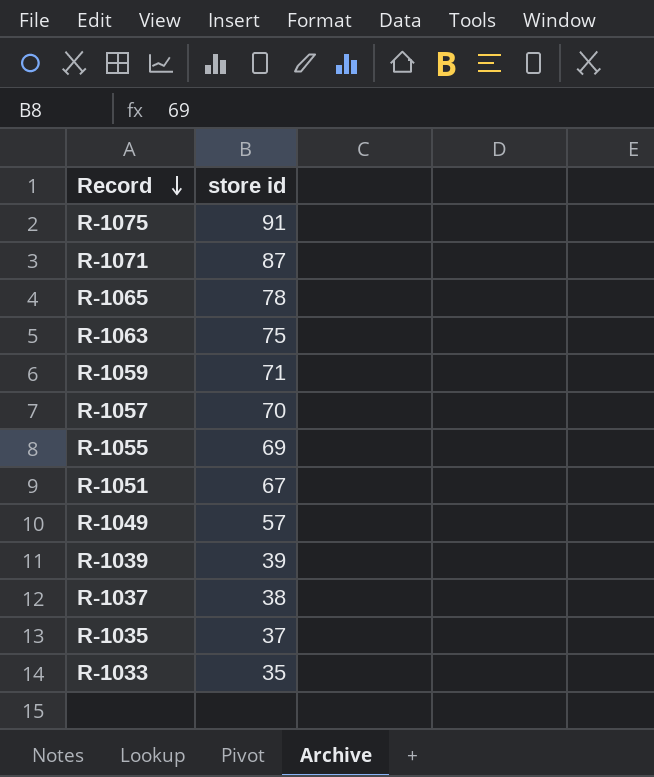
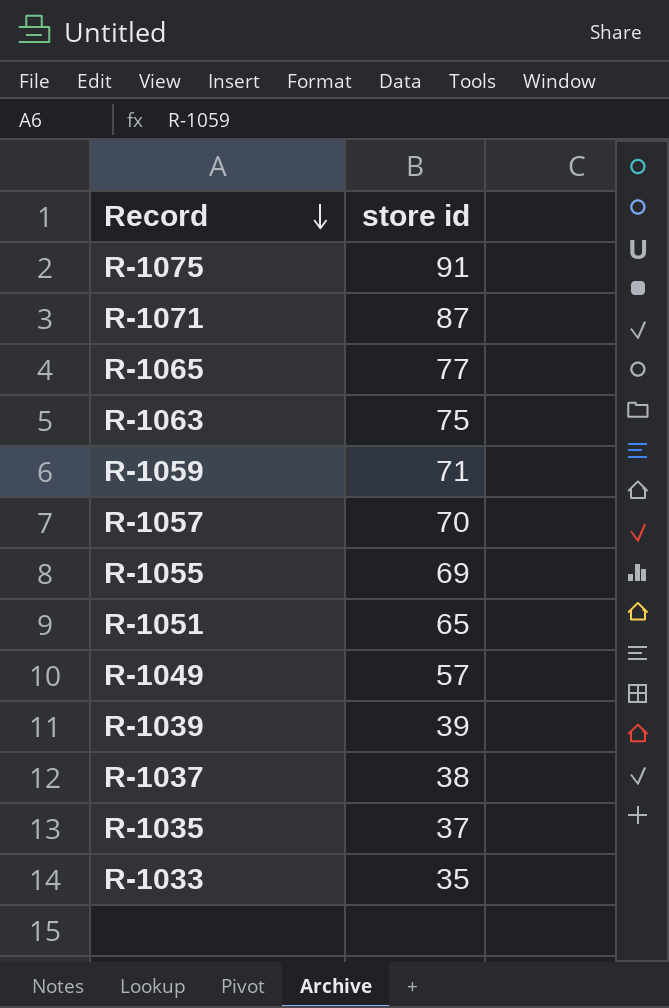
R-1065 | store id: 78 -> 77
R-1051 | store id: 67 -> 65

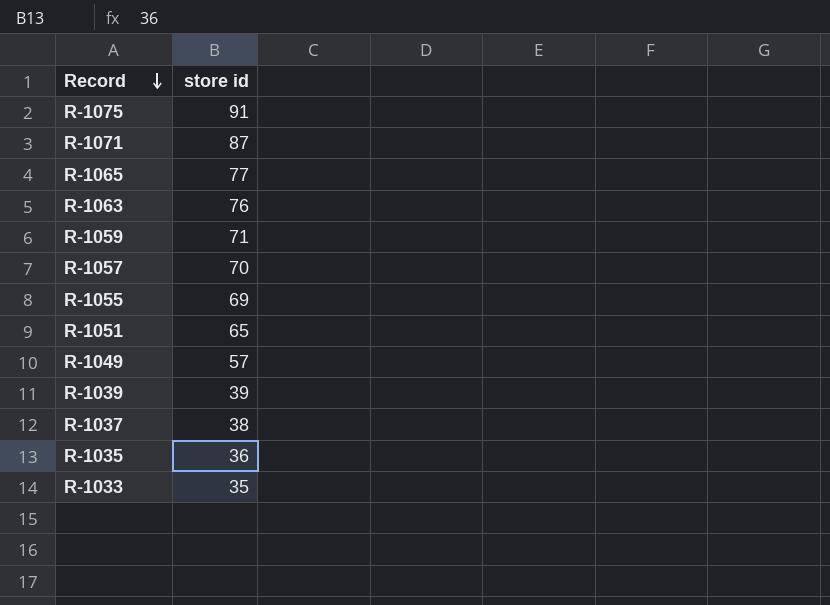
R-1063 | store id: 75 -> 76
R-1035 | store id: 37 -> 36

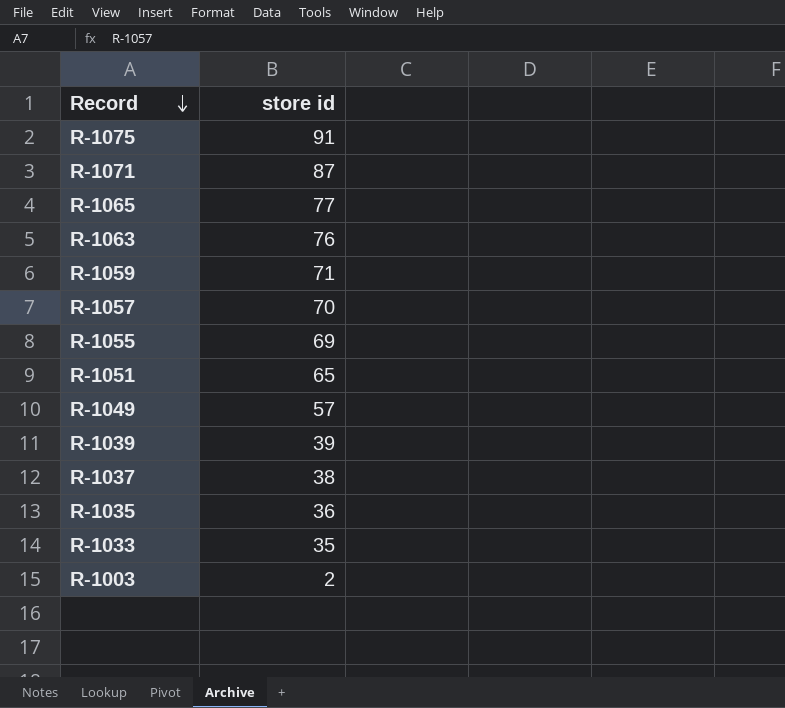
row R-1003: none -> 2

